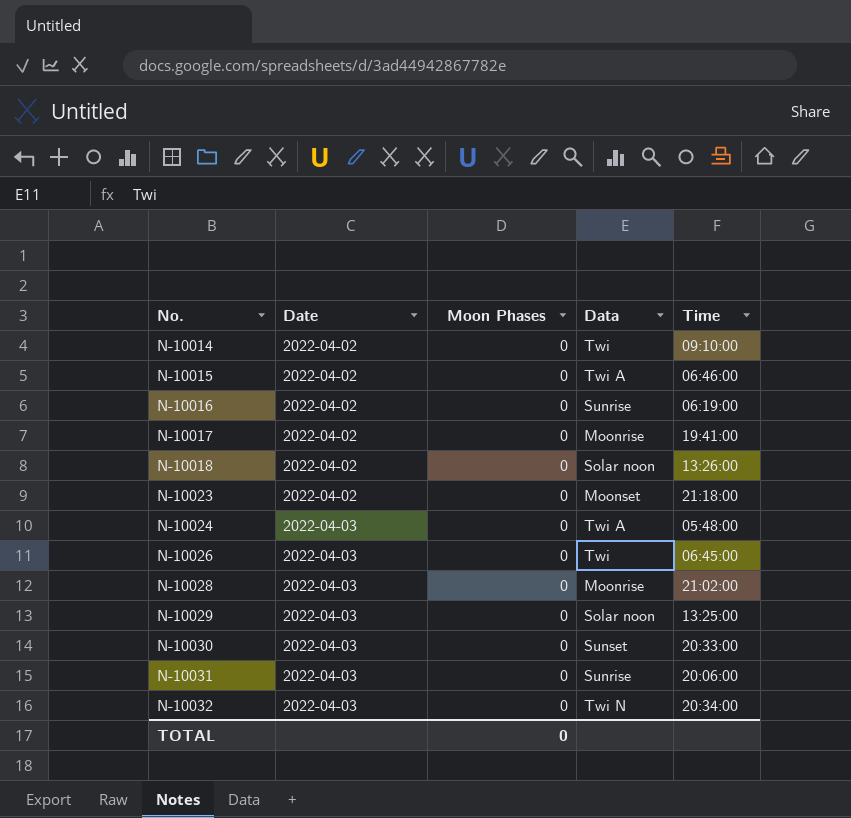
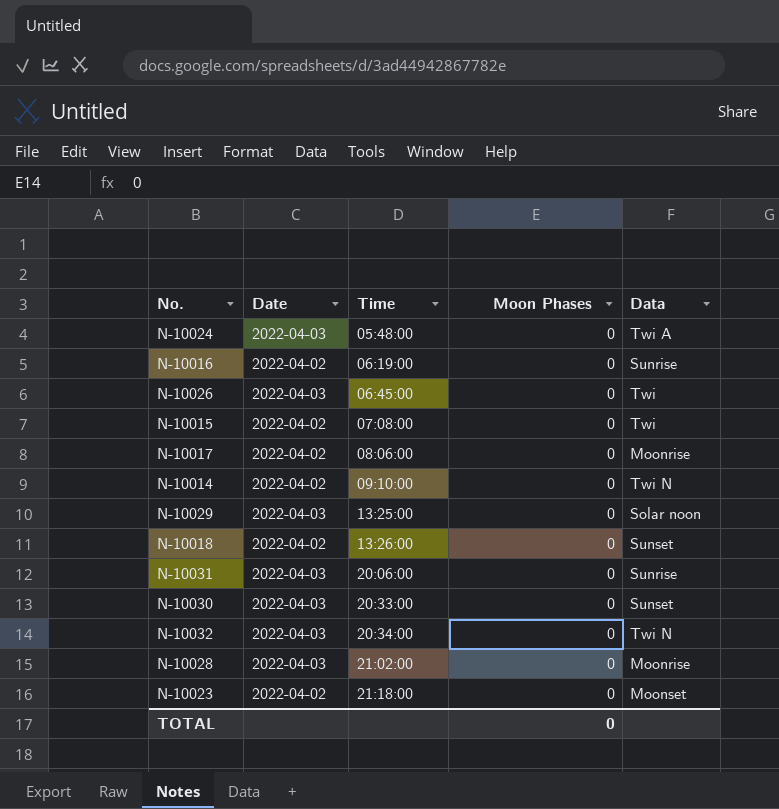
row order: No. ascending -> Time ascending
column Time | position: 5 -> 3
N-10015 | Time: 06:46:00 -> 07:08:00
N-10015 | Data: Twi A -> Twi
N-10017 | Time: 19:41:00 -> 08:06:00
N-10014 | Data: Twi -> Twi N
N-10018 | Data: Solar noon -> Sunset

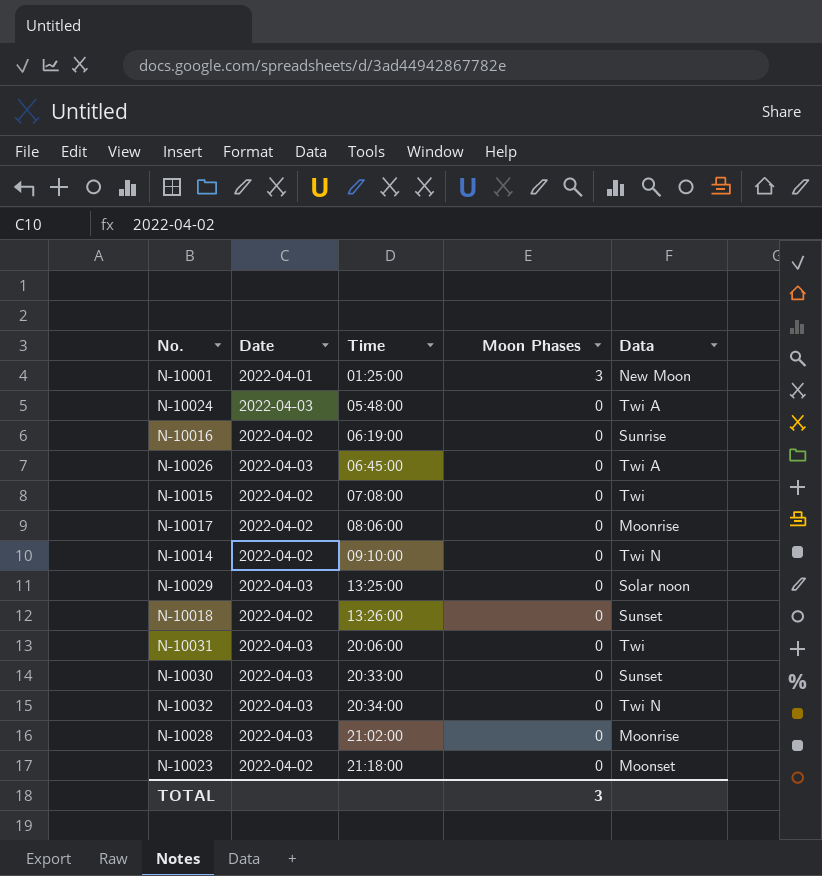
row N-10001: none -> 2022-04-01 | 01:25:00 | 3 | New Moon
N-10026 | Data: Twi -> Twi A
N-10031 | Data: Sunrise -> Twi
TOTAL | Moon Phases: 0 -> 3

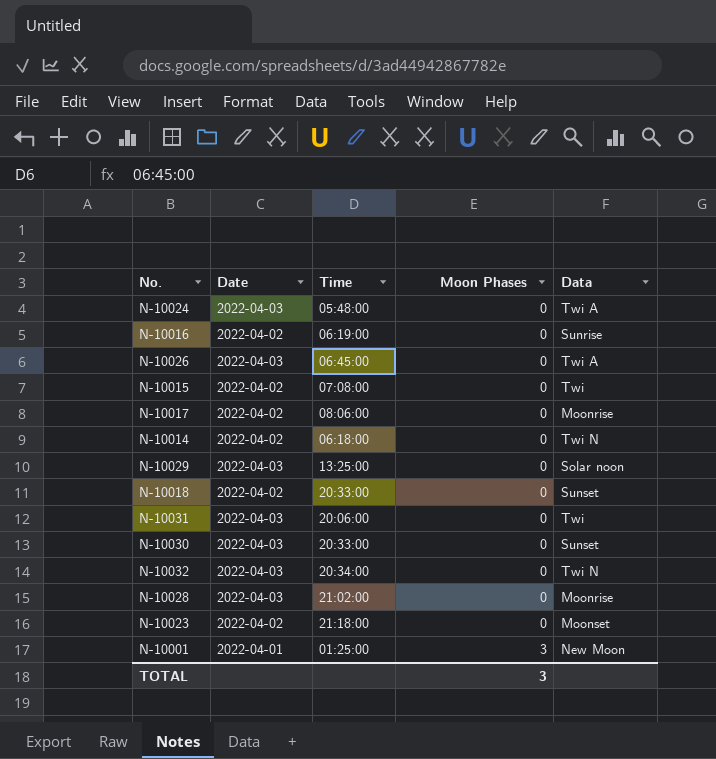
row order: Time ascending -> Moon Phases ascending
N-10014 | Time: 09:10:00 -> 06:18:00
N-10018 | Time: 13:26:00 -> 20:33:00

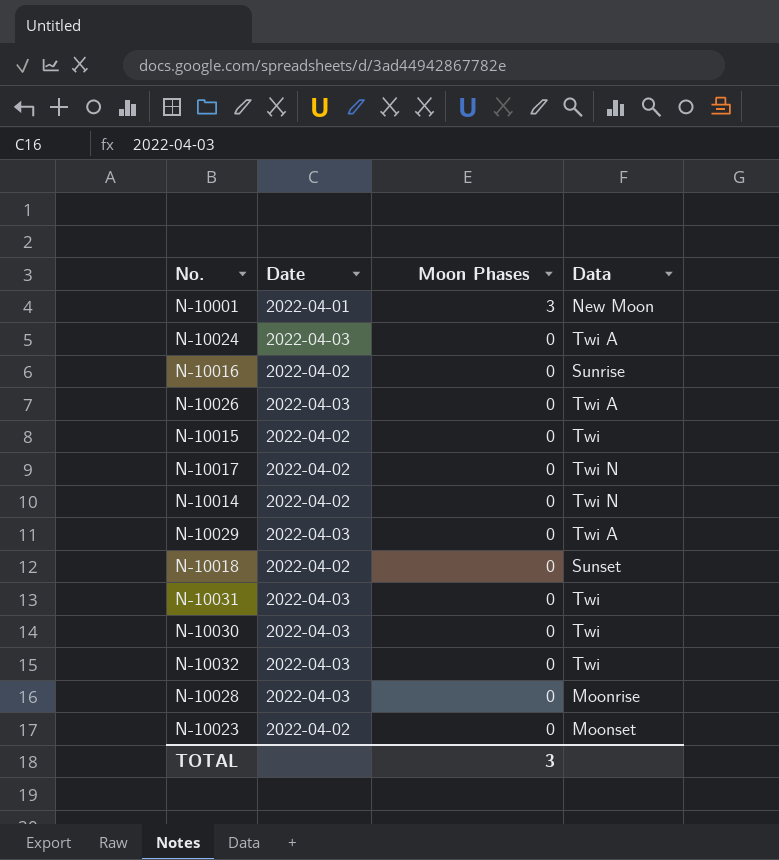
row order: Moon Phases ascending -> Moon Phases descending
column Time | position: 3 -> none
N-10017 | Data: Moonrise -> Twi N
N-10029 | Data: Solar noon -> Twi A
N-10030 | Data: Sunset -> Twi
N-10032 | Data: Twi N -> Twi

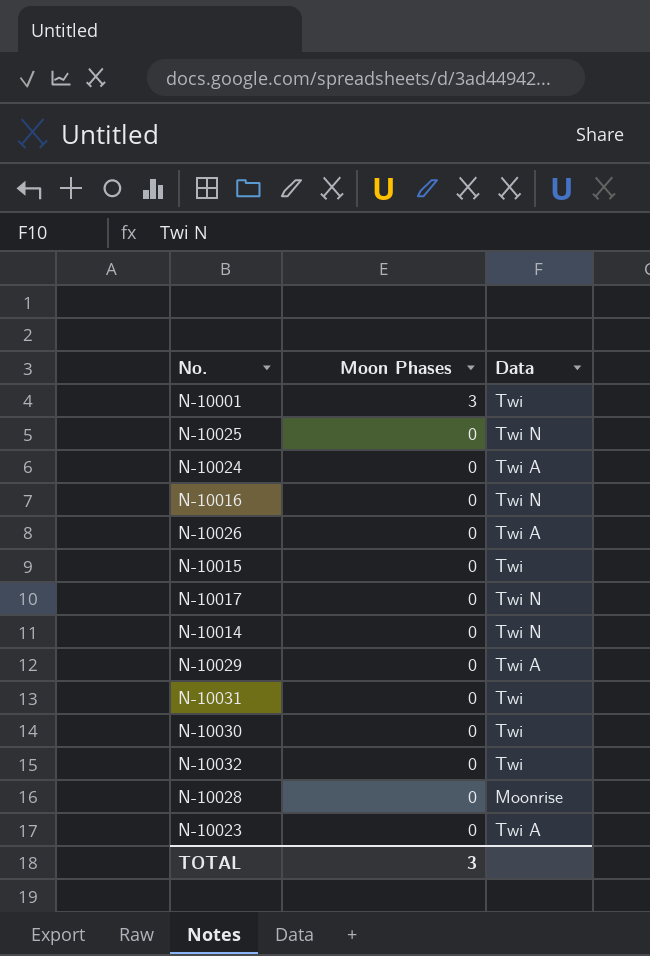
column Date | position: 2 -> none
row N-10018: 2022-04-02 | 0 | Sunset -> none
N-10001 | Data: New Moon -> Twi
row N-10025: none -> 0 | Twi N
N-10016 | Data: Sunrise -> Twi N
N-10023 | Data: Moonset -> Twi A

